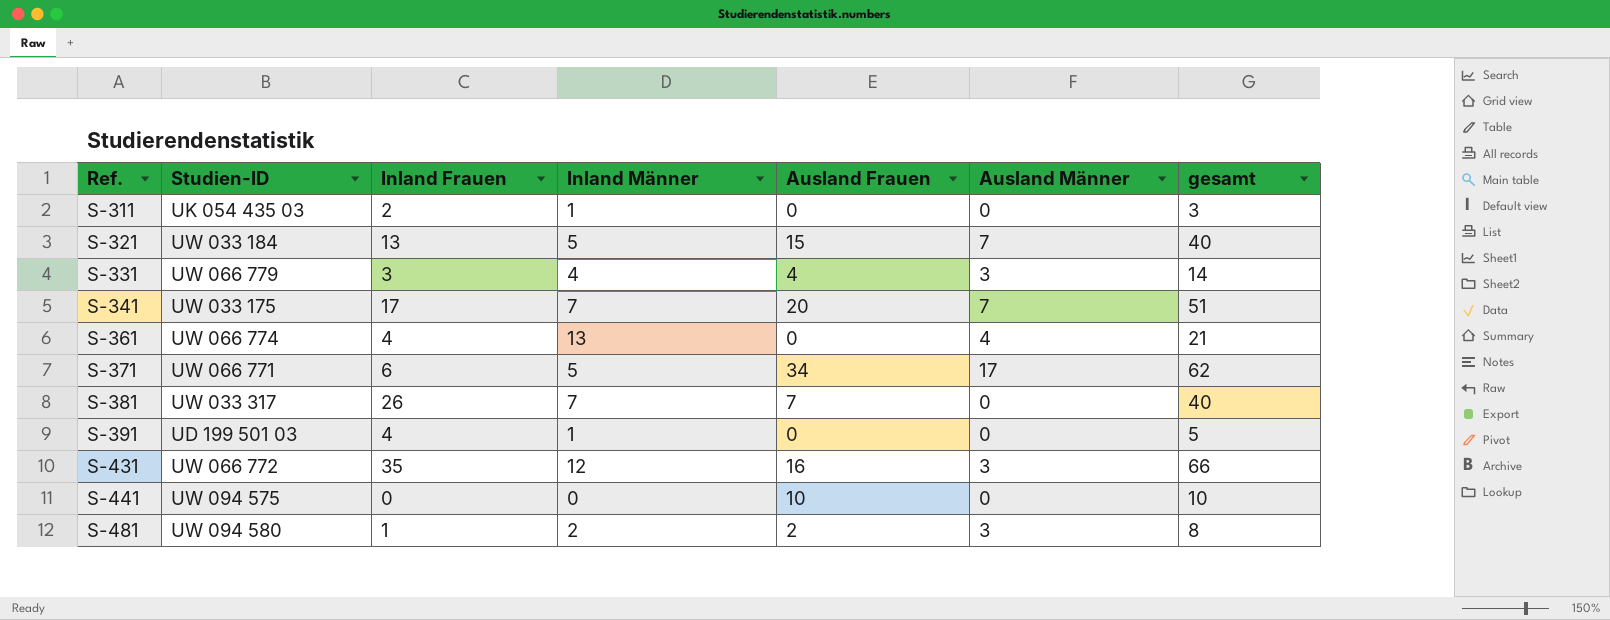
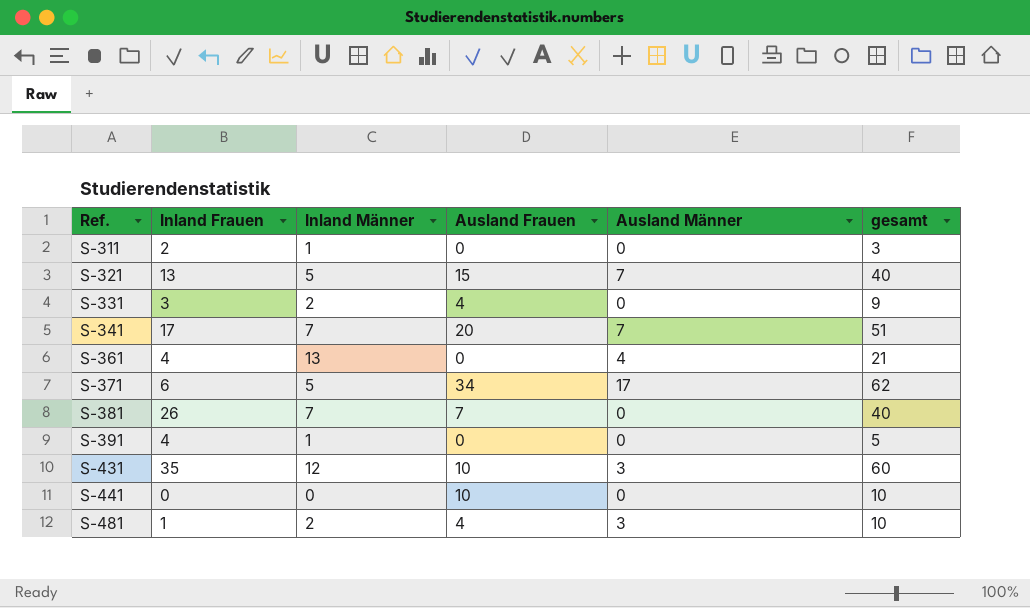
column Studien-ID | position: 2 -> none
S-331 | Inland Männer: 4 -> 2
S-331 | Ausland Männer: 3 -> 0
S-331 | gesamt: 14 -> 9
S-431 | Ausland Frauen: 16 -> 10
S-431 | gesamt: 66 -> 60
S-481 | Ausland Frauen: 2 -> 4
S-481 | gesamt: 8 -> 10

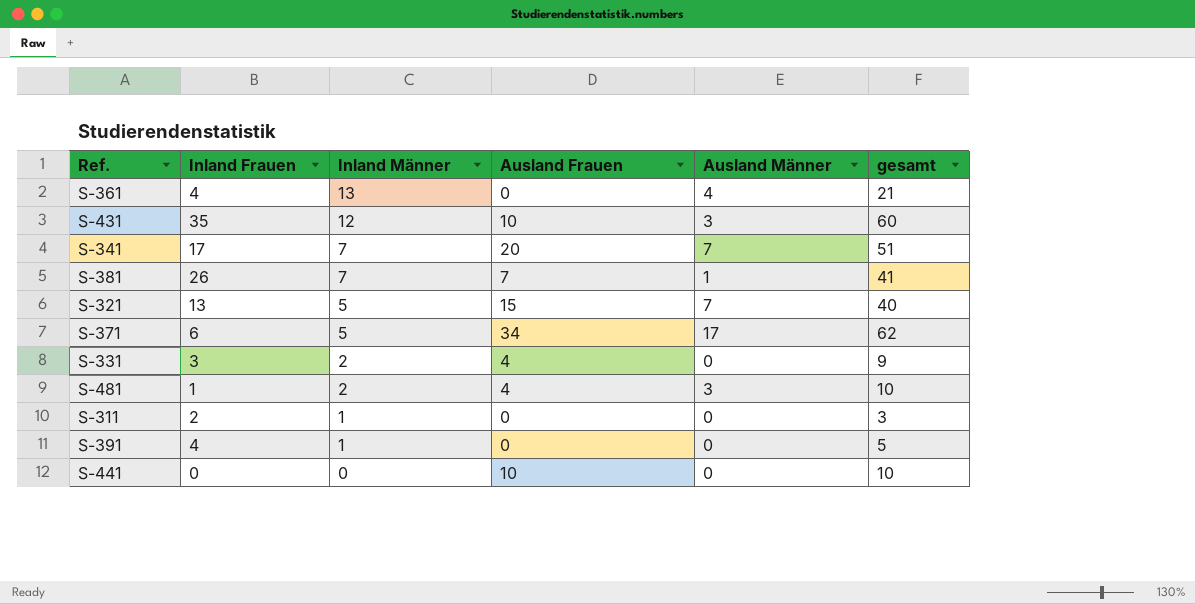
row order: Ref. ascending -> Inland Männer descending
S-381 | Ausland Männer: 0 -> 1
S-381 | gesamt: 40 -> 41

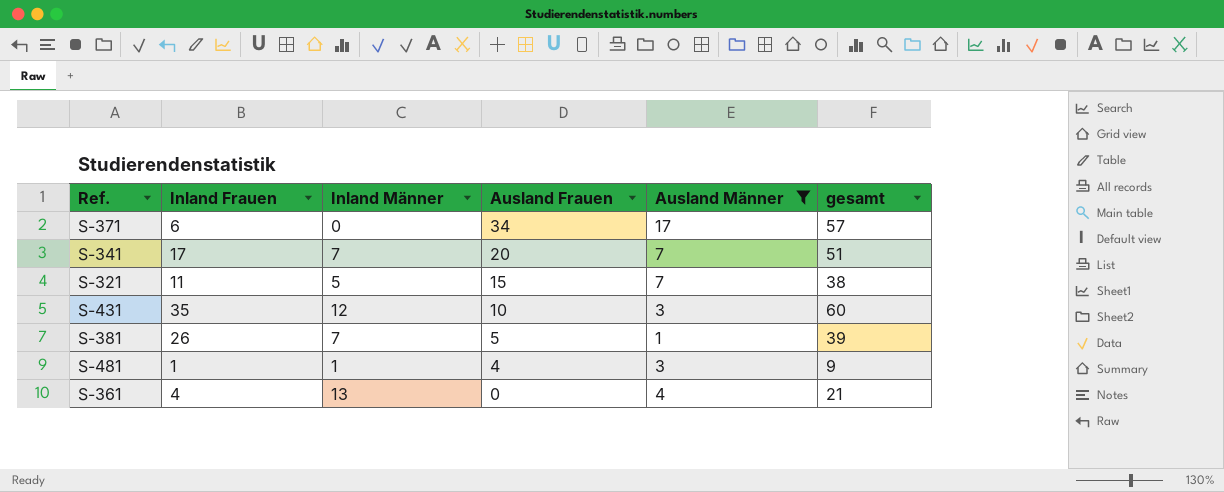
filter: none -> Ausland Männer != 0
row order: Inland Männer descending -> Ausland Frauen descending
S-371 | Inland Männer: 5 -> 0
S-371 | gesamt: 62 -> 57
S-321 | Inland Frauen: 13 -> 11
S-321 | gesamt: 40 -> 38
S-381 | Ausland Frauen: 7 -> 5
S-381 | gesamt: 41 -> 39
S-481 | Inland Männer: 2 -> 1
S-481 | gesamt: 10 -> 9

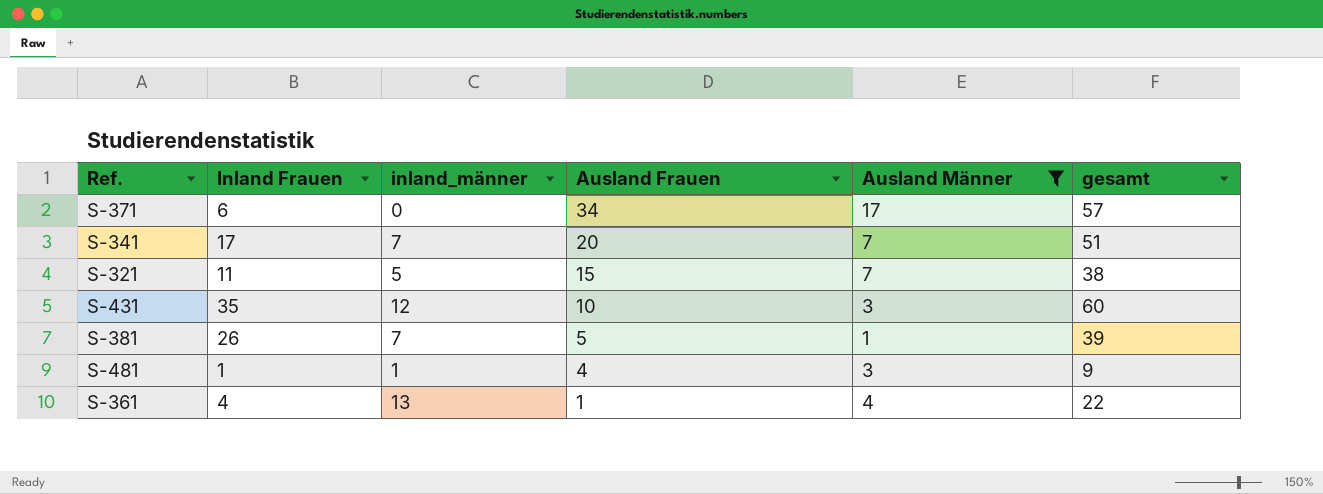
column name: Inland Männer -> inland_männer
S-361 | Ausland Frauen: 0 -> 1
S-361 | gesamt: 21 -> 22

